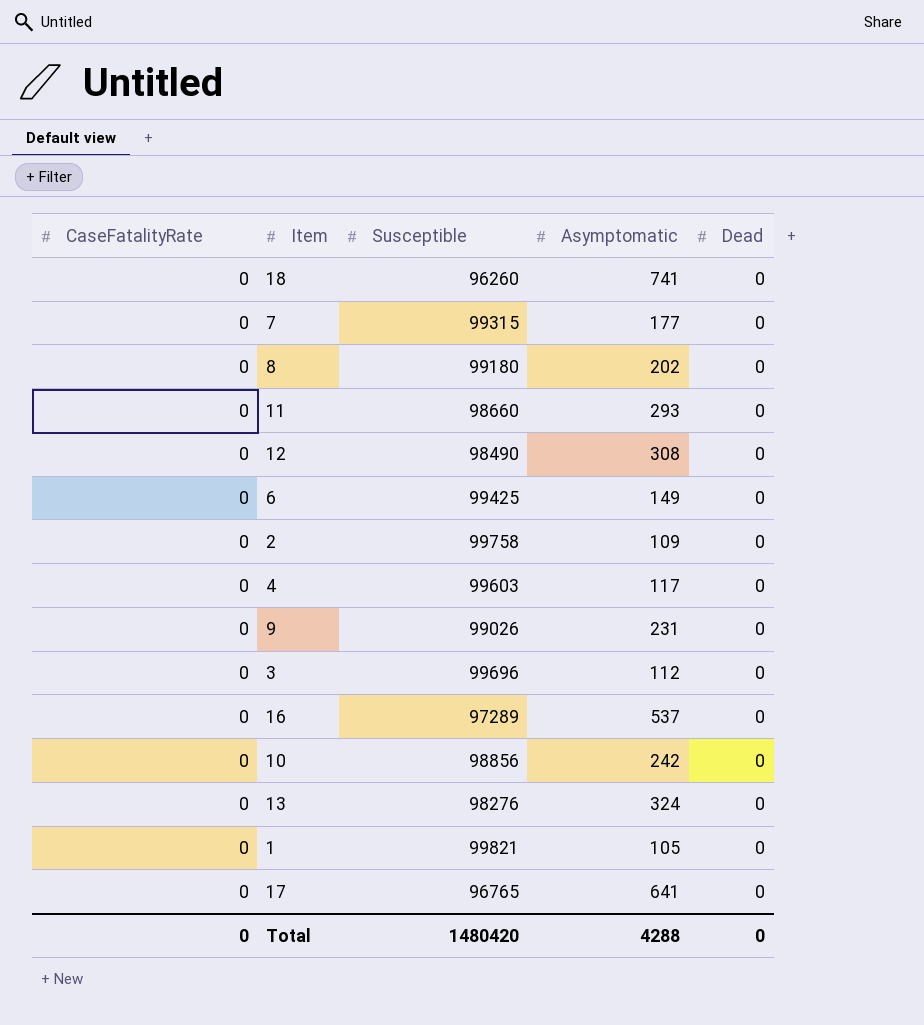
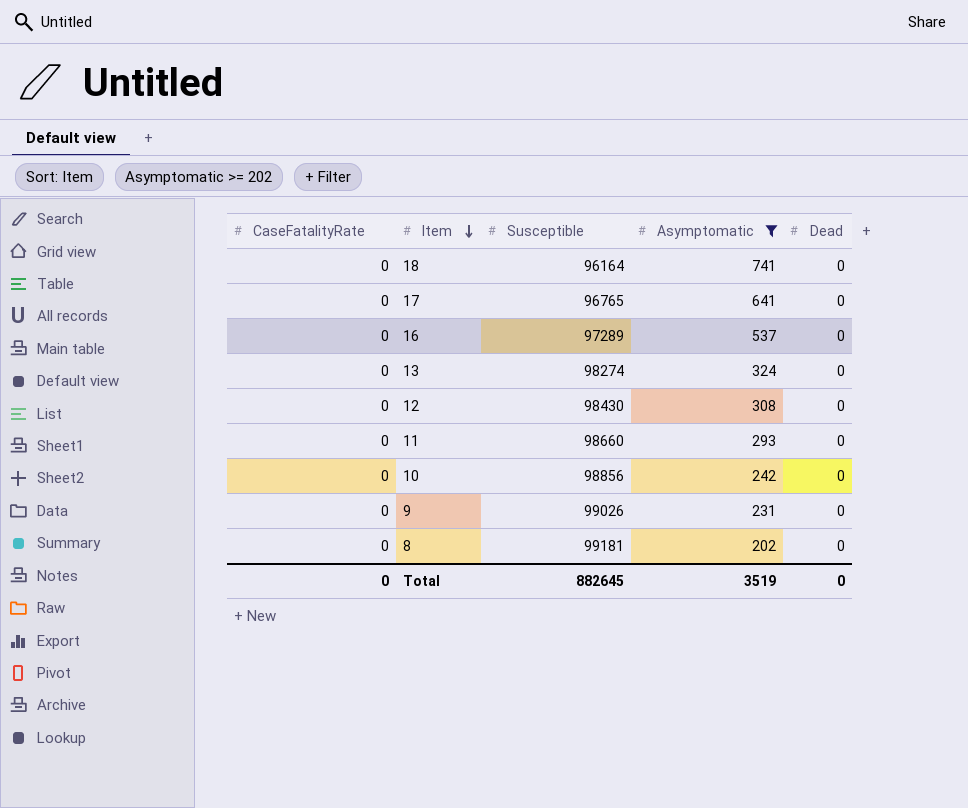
filter: none -> Asymptomatic >= 202
row order: none -> Item descending
18 | Susceptible: 96260 -> 96164
13 | Susceptible: 98276 -> 98274
12 | Susceptible: 98490 -> 98430
8 | Susceptible: 99180 -> 99181
Total | Susceptible: 1480420 -> 882645
Total | Asymptomatic: 4288 -> 3519

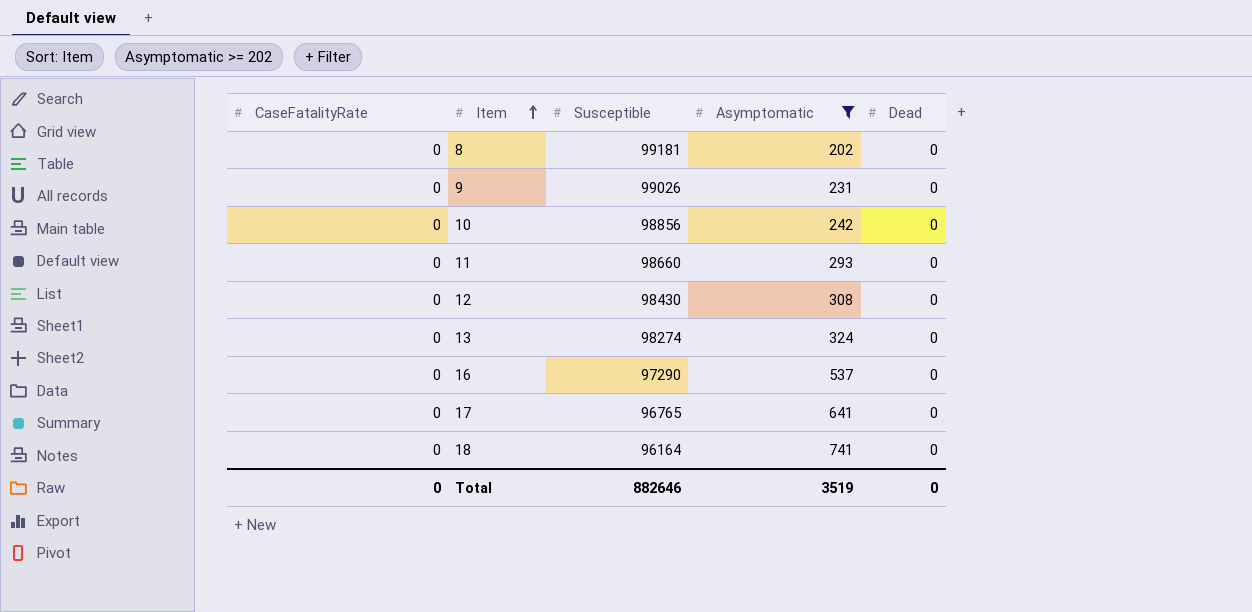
row order: Item descending -> Item ascending
16 | Susceptible: 97289 -> 97290
Total | Susceptible: 882645 -> 882646

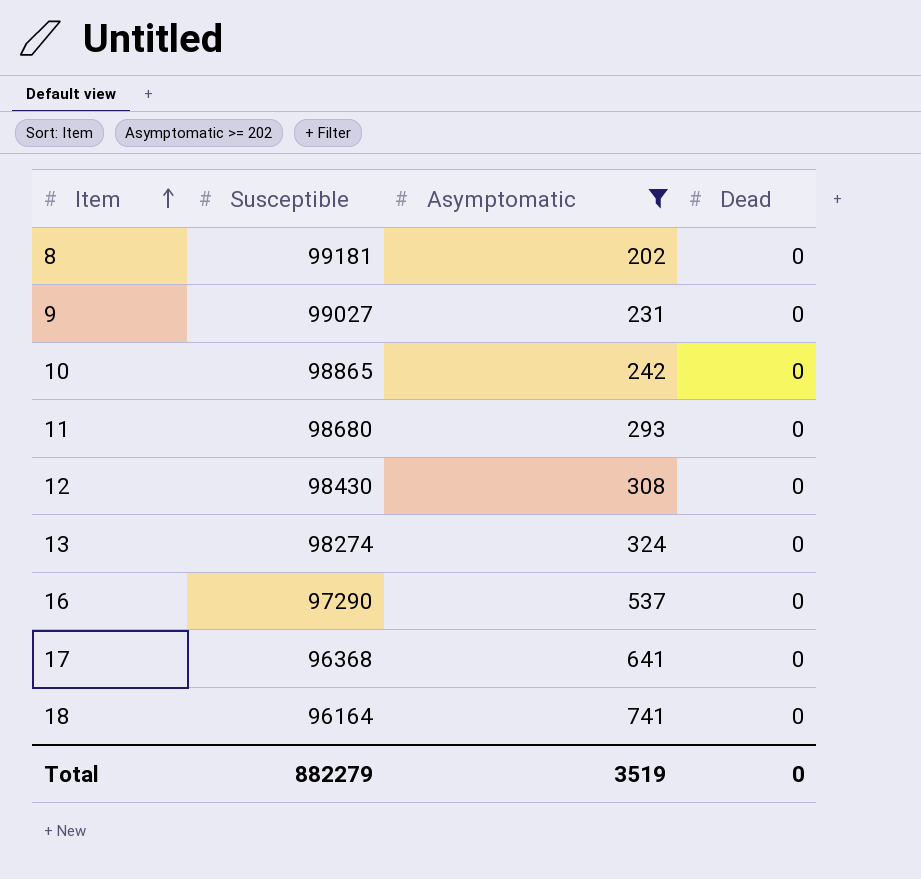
column CaseFatalityRate | position: 1 -> none
9 | Susceptible: 99026 -> 99027
10 | Susceptible: 98856 -> 98865
11 | Susceptible: 98660 -> 98680
17 | Susceptible: 96765 -> 96368
Total | Susceptible: 882646 -> 882279

